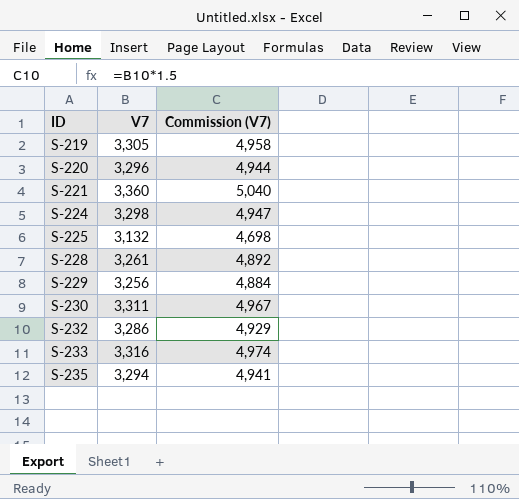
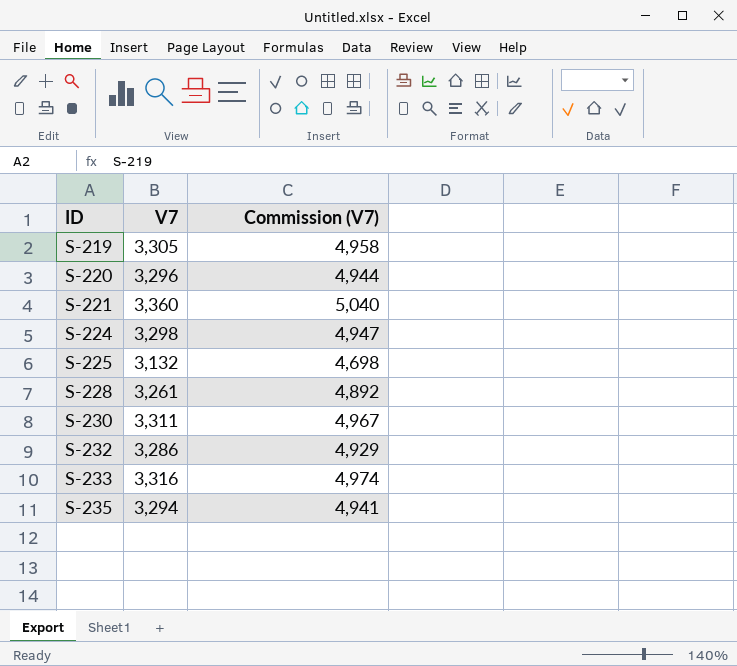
row S-229: 3,256 | 4,884 -> none

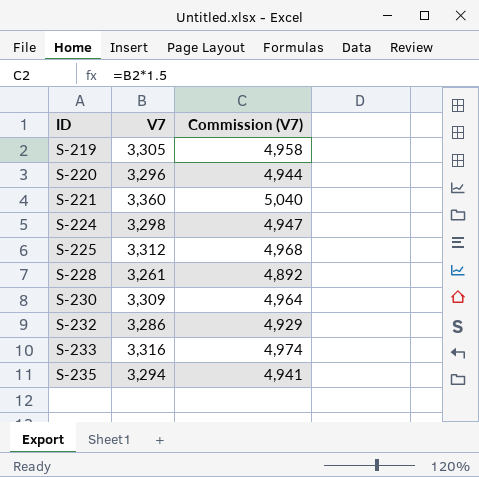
S-225 | V7: 3,132 -> 3,312
S-225 | Commission (V7): 4,698 -> 4,968
S-230 | V7: 3,311 -> 3,309
S-230 | Commission (V7): 4,967 -> 4,964

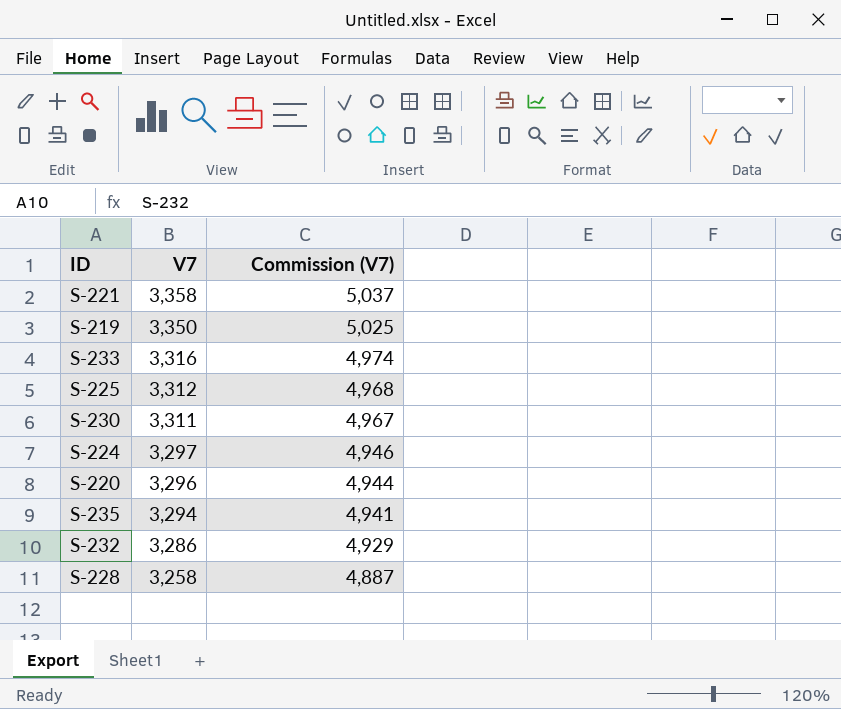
row order: ID ascending -> V7 descending
S-221 | V7: 3,360 -> 3,358
S-221 | Commission (V7): 5,040 -> 5,037
S-219 | V7: 3,305 -> 3,350
S-219 | Commission (V7): 4,958 -> 5,025
S-230 | V7: 3,309 -> 3,311
S-230 | Commission (V7): 4,964 -> 4,967
S-224 | V7: 3,298 -> 3,297
S-224 | Commission (V7): 4,947 -> 4,946
S-228 | V7: 3,261 -> 3,258
S-228 | Commission (V7): 4,892 -> 4,887

